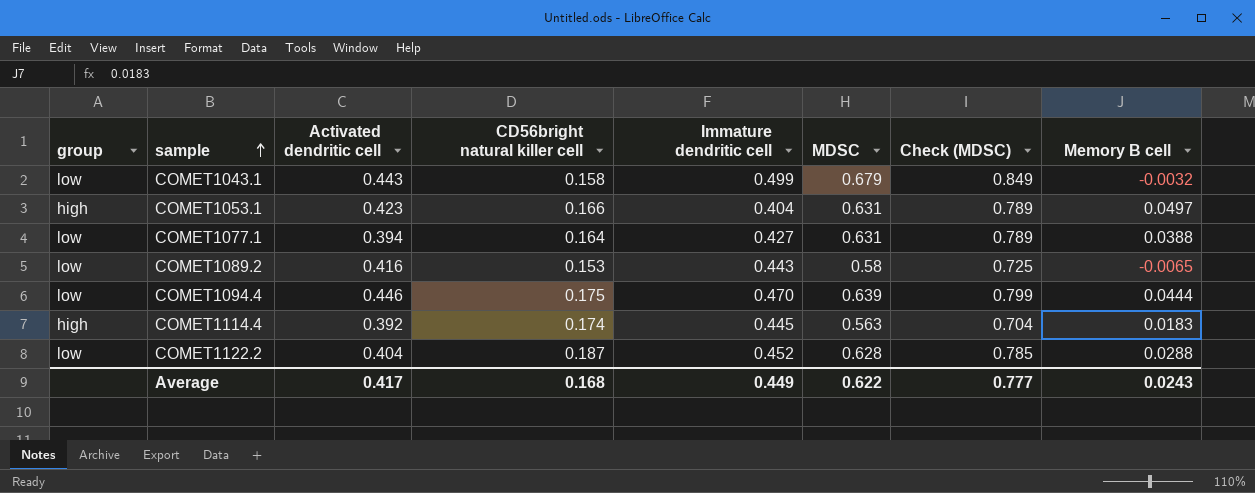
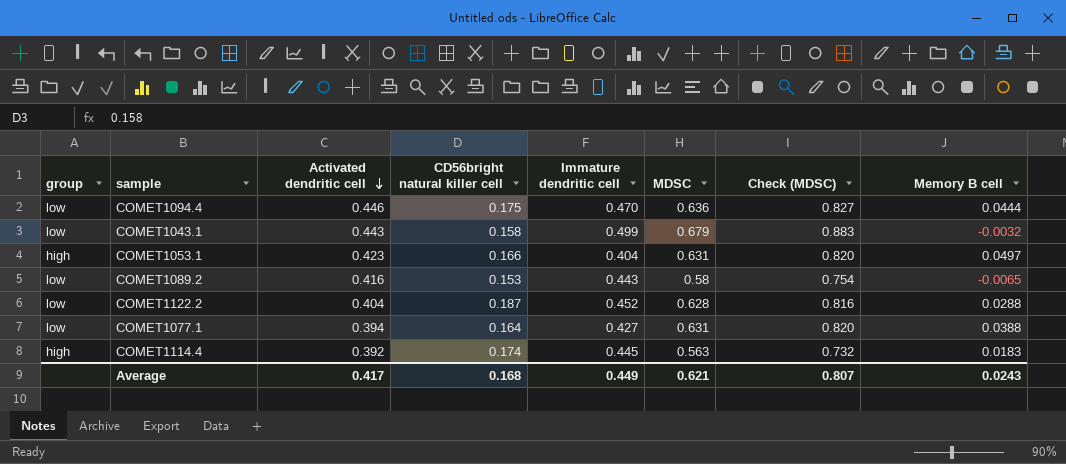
row order: sample ascending -> Activated dendritic cell descending
column Check (MDSC) | formula: [MDSC] * 1.25 -> [MDSC] * 1.3
COMET1094.4 | MDSC: 0.639 -> 0.636
Average | MDSC: 0.622 -> 0.621
Average | Check (MDSC): 0.777 -> 0.807

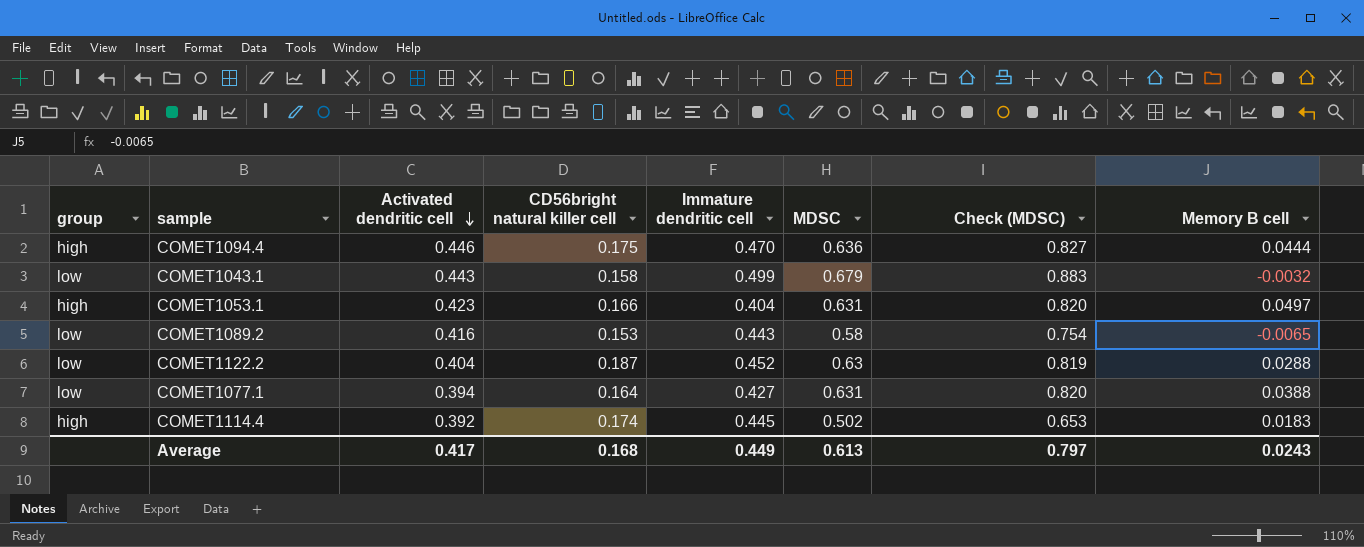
COMET1094.4 | group: low -> high
COMET1122.2 | MDSC: 0.628 -> 0.63
COMET1122.2 | Check (MDSC): 0.816 -> 0.819
COMET1114.4 | MDSC: 0.563 -> 0.502
COMET1114.4 | Check (MDSC): 0.732 -> 0.653
Average | MDSC: 0.621 -> 0.613
Average | Check (MDSC): 0.807 -> 0.797

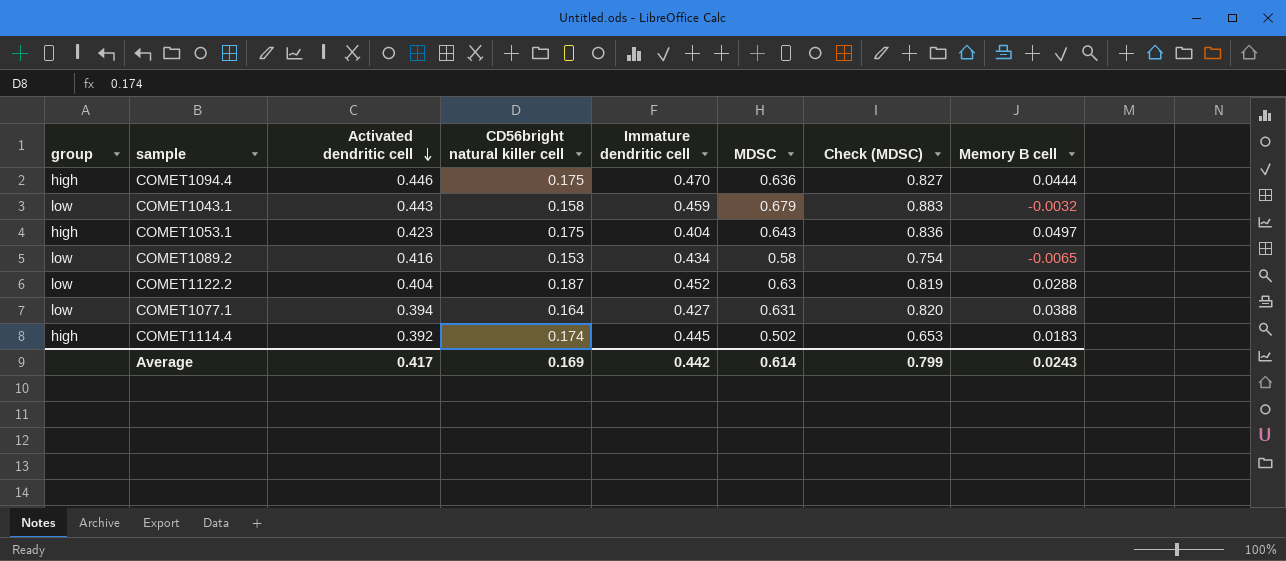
COMET1043.1 | Immature dendritic cell: 0.499 -> 0.459
COMET1053.1 | CD56bright natural killer cell: 0.166 -> 0.175
COMET1053.1 | MDSC: 0.631 -> 0.643
COMET1053.1 | Check (MDSC): 0.820 -> 0.836
COMET1089.2 | Immature dendritic cell: 0.443 -> 0.434
Average | CD56bright natural killer cell: 0.168 -> 0.169
Average | Immature dendritic cell: 0.449 -> 0.442
Average | MDSC: 0.613 -> 0.614
Average | Check (MDSC): 0.797 -> 0.799

